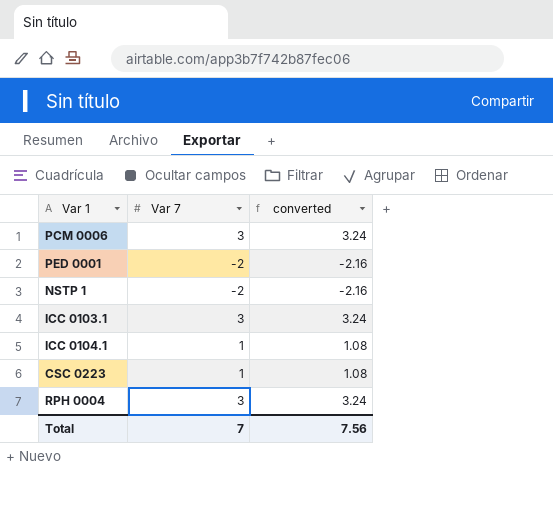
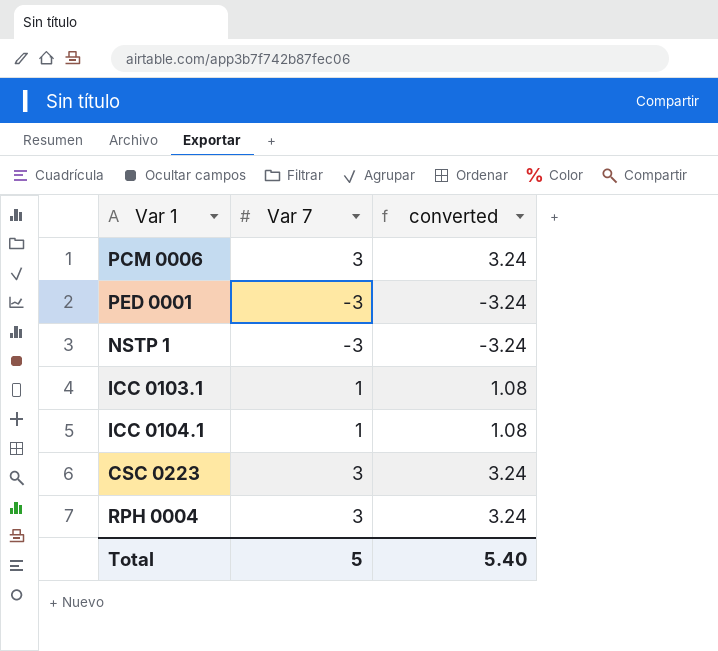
PED 0001 | Var 7: -2 -> -3
PED 0001 | converted: -2.16 -> -3.24
NSTP 1 | Var 7: -2 -> -3
NSTP 1 | converted: -2.16 -> -3.24
ICC 0103.1 | Var 7: 3 -> 1
ICC 0103.1 | converted: 3.24 -> 1.08
CSC 0223 | Var 7: 1 -> 3
CSC 0223 | converted: 1.08 -> 3.24
Total | Var 7: 7 -> 5
Total | converted: 7.56 -> 5.40

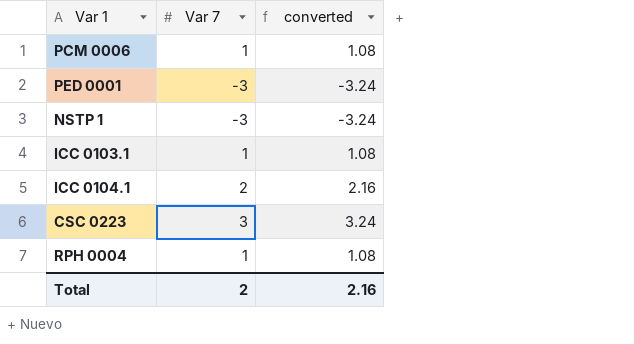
PCM 0006 | Var 7: 3 -> 1
PCM 0006 | converted: 3.24 -> 1.08
ICC 0104.1 | Var 7: 1 -> 2
ICC 0104.1 | converted: 1.08 -> 2.16
RPH 0004 | Var 7: 3 -> 1
RPH 0004 | converted: 3.24 -> 1.08
Total | Var 7: 5 -> 2
Total | converted: 5.40 -> 2.16

